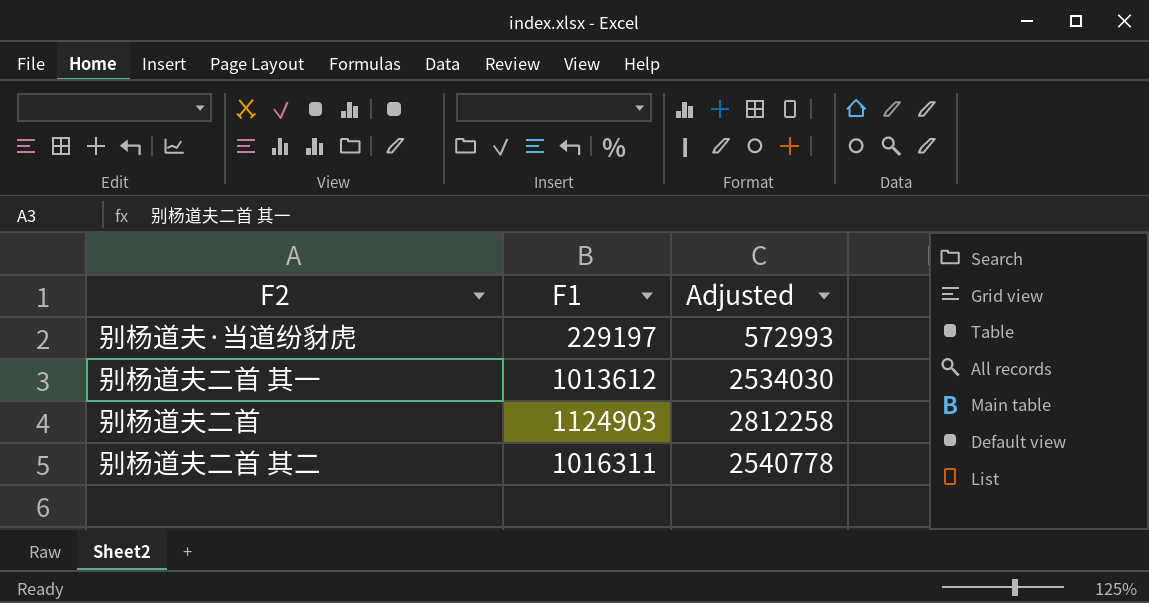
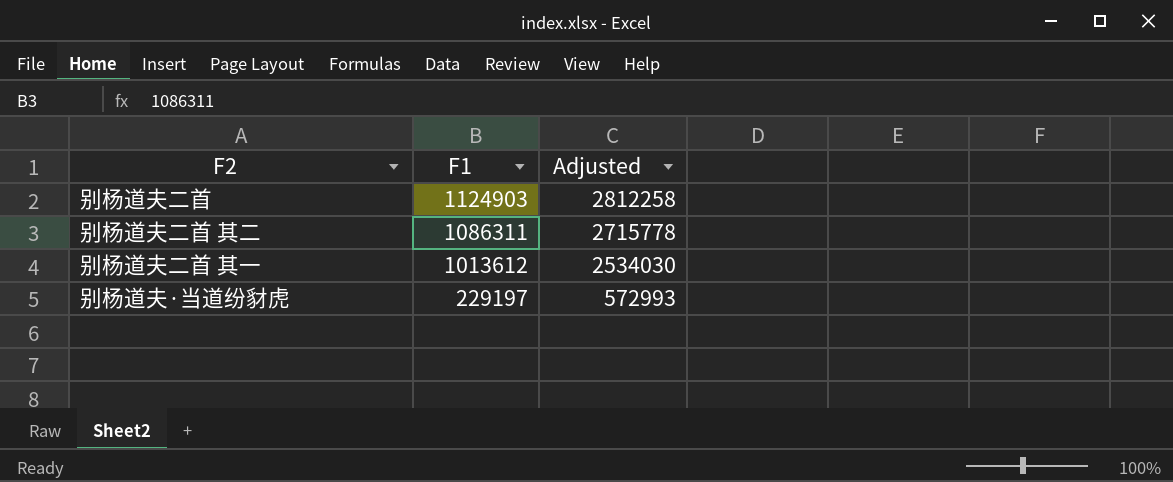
row order: none -> F1 descending
别杨道夫二首 其二 | F1: 1016311 -> 1086311
别杨道夫二首 其二 | Adjusted: 2540778 -> 2715778

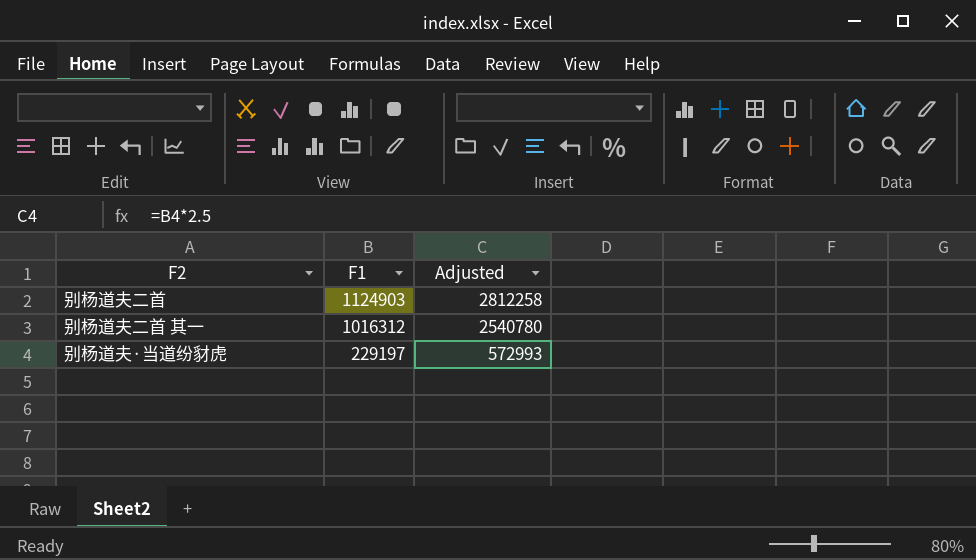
row 别杨道夫二首 其二: 1086311 | 2715778 -> none
别杨道夫二首 其一 | F1: 1013612 -> 1016312
别杨道夫二首 其一 | Adjusted: 2534030 -> 2540780

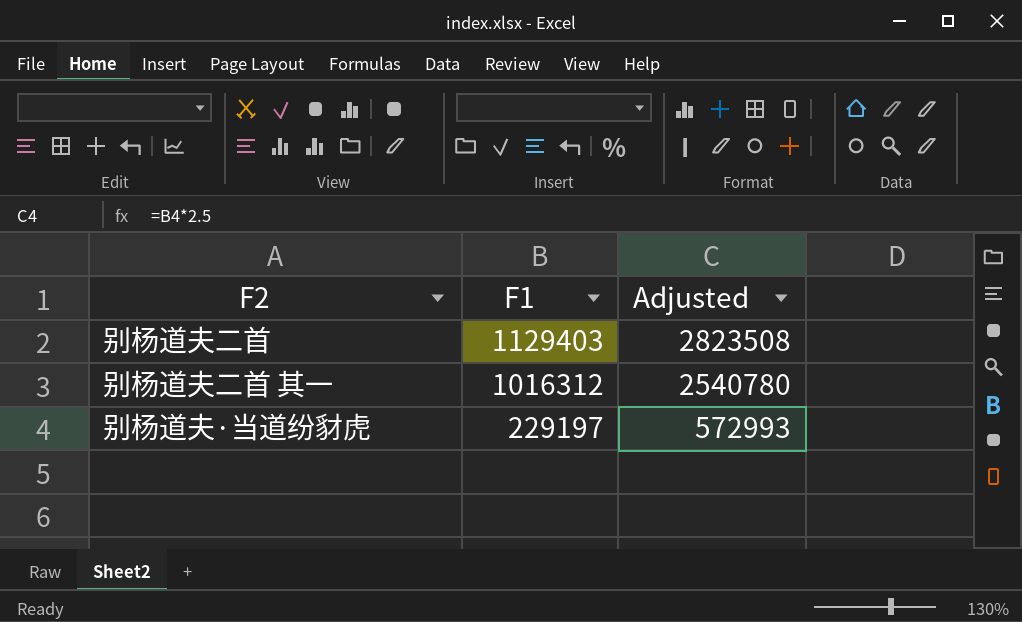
别杨道夫二首 | F1: 1124903 -> 1129403
别杨道夫二首 | Adjusted: 2812258 -> 2823508

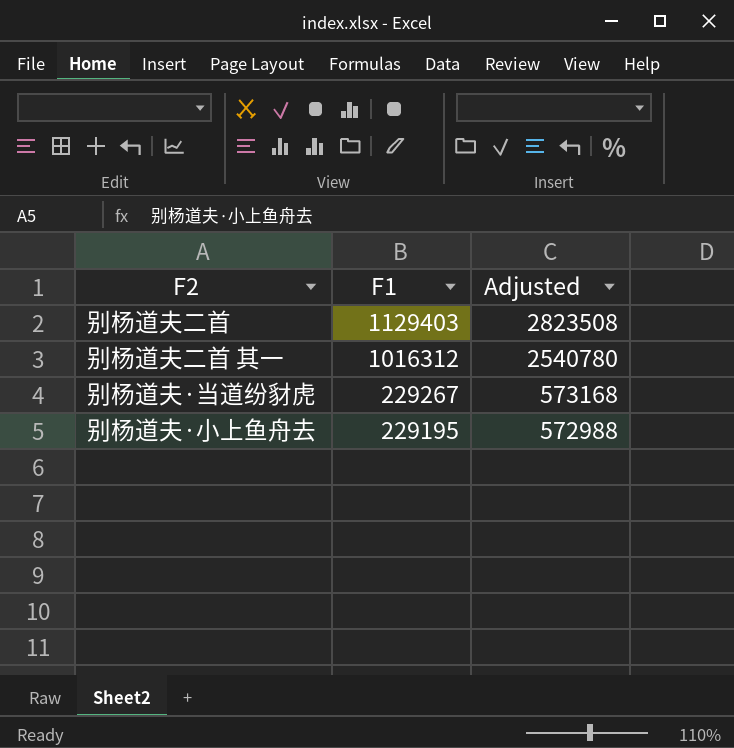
别杨道夫·当道纷豺虎 | F1: 229197 -> 229267
别杨道夫·当道纷豺虎 | Adjusted: 572993 -> 573168
row 别杨道夫·小上鱼舟去: none -> 229195 | 572988

